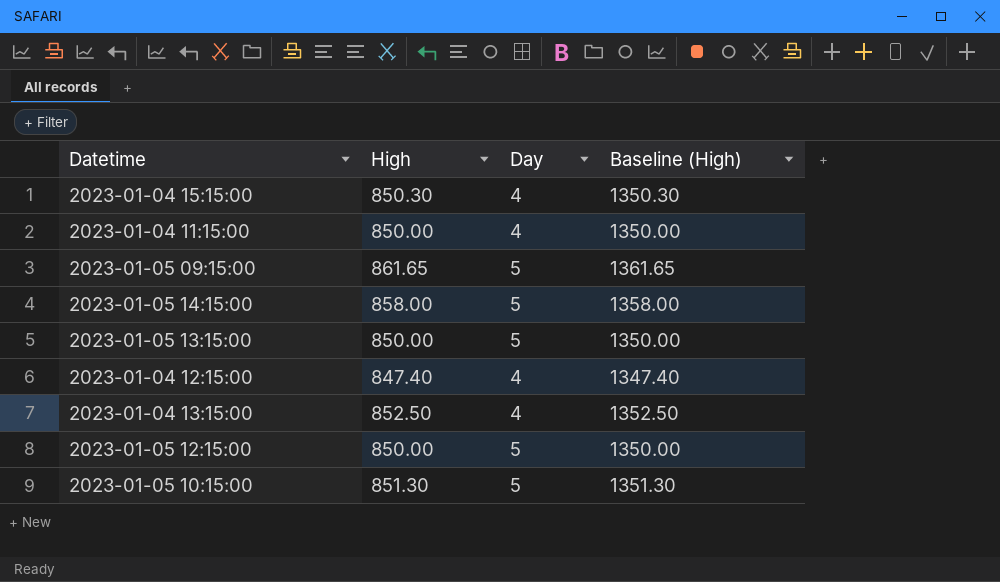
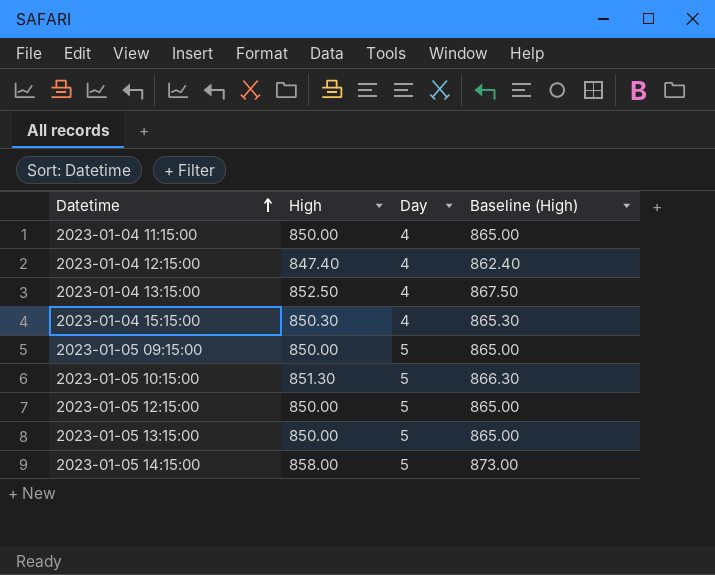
row order: none -> Datetime ascending
column Baseline (High) | formula: [High] + 500 -> [High] + 15
2023-01-05 09:15:00 | High: 861.65 -> 850.00

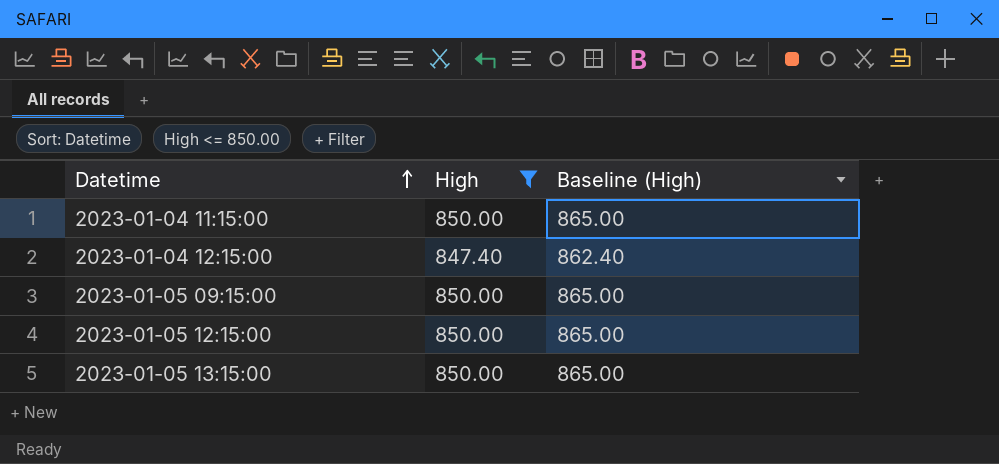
filter: none -> High <= 850.00
column Day | position: 3 -> none

